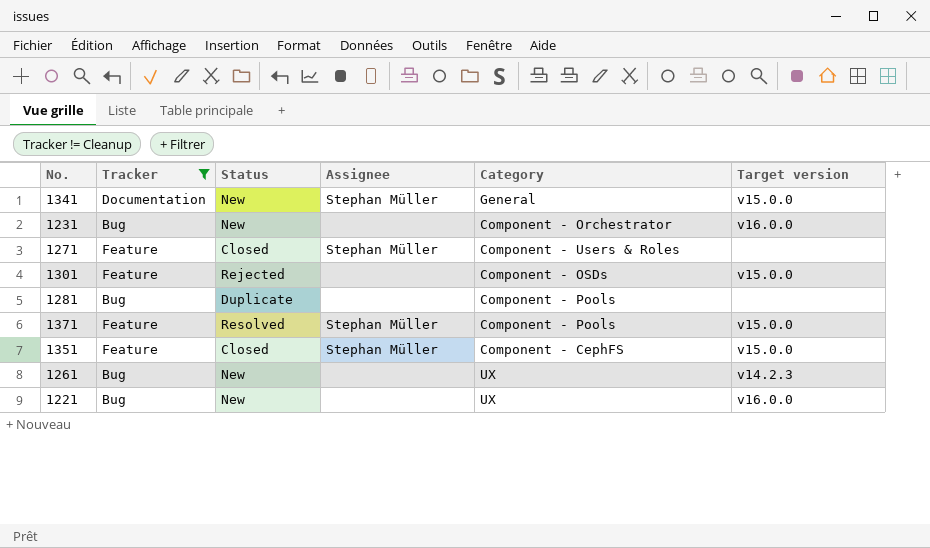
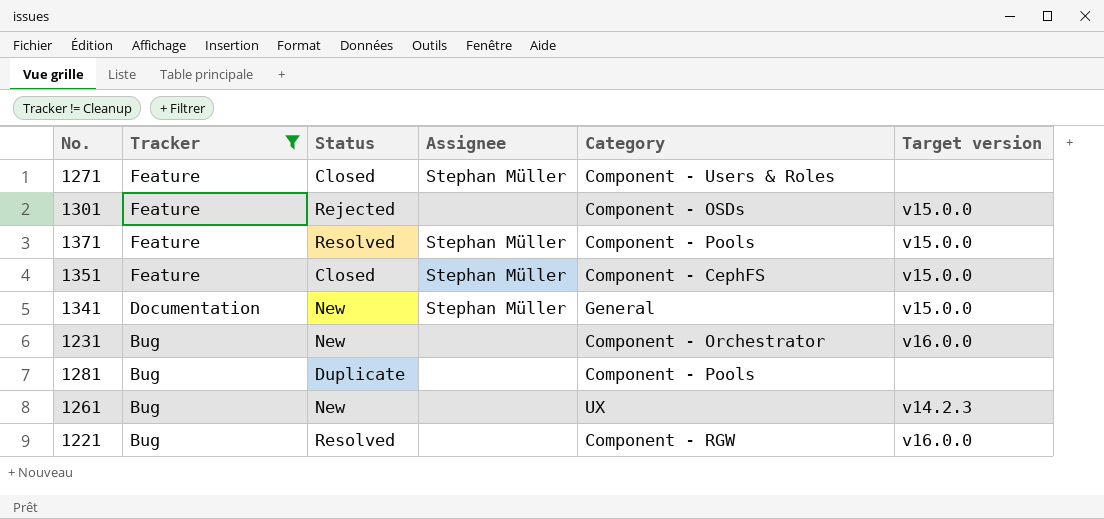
row order: none -> Tracker descending
1221 | Status: New -> Resolved
1221 | Category: UX -> Component - RGW

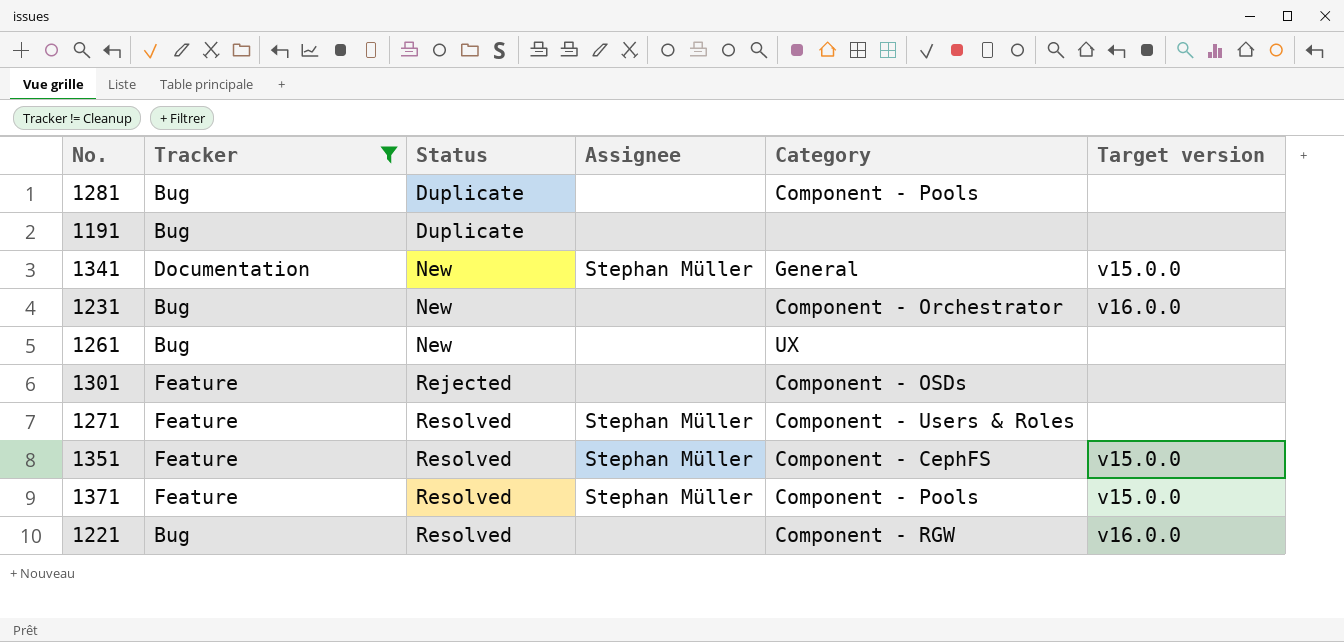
row order: Tracker descending -> Status ascending
row 1191: none -> Bug | Duplicate | none | none | none
1261 | Target version: v14.2.3 -> none
1301 | Target version: v15.0.0 -> none
1271 | Status: Closed -> Resolved
1351 | Status: Closed -> Resolved

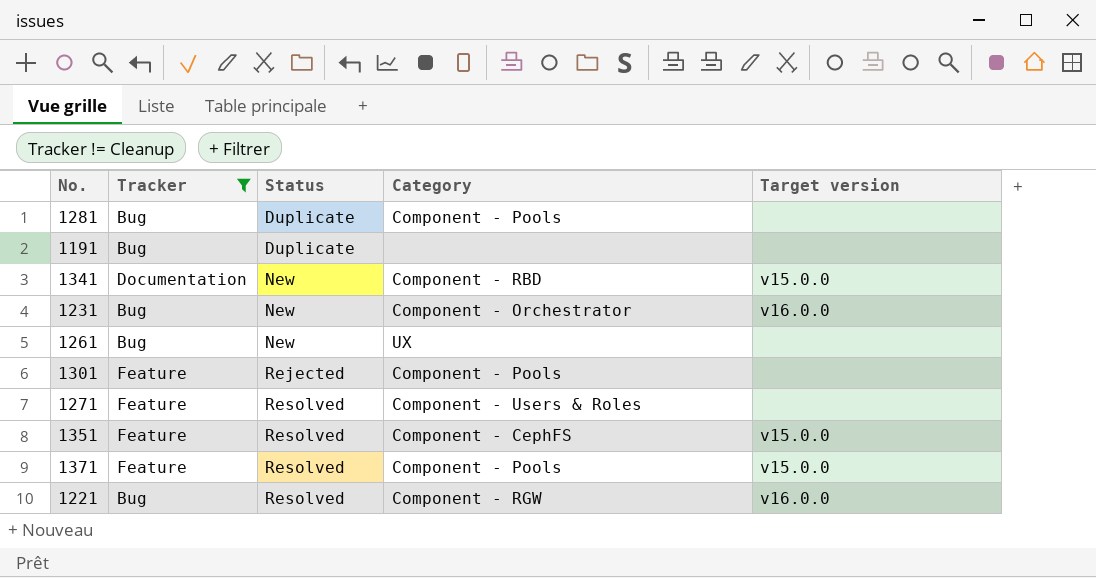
column Assignee | position: 4 -> none
1341 | Category: General -> Component - RBD
1301 | Category: Component - OSDs -> Component - Pools

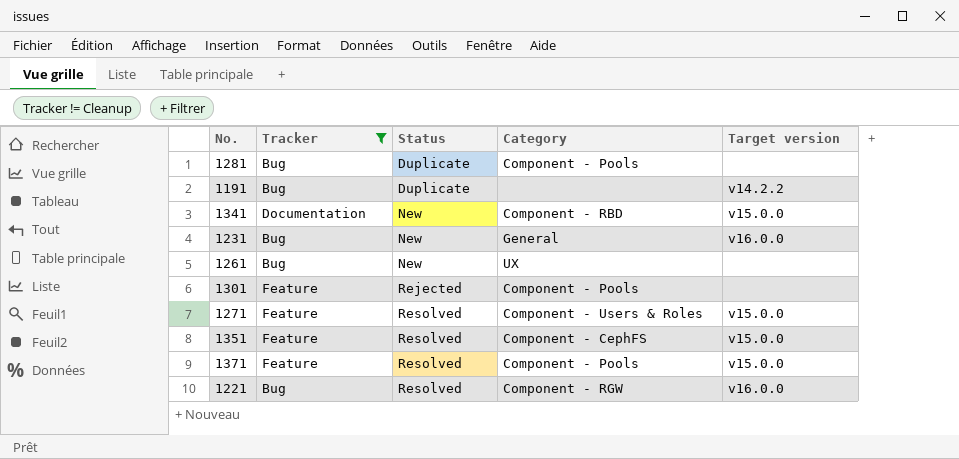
1191 | Target version: none -> v14.2.2
1231 | Category: Component - Orchestrator -> General
1271 | Target version: none -> v15.0.0

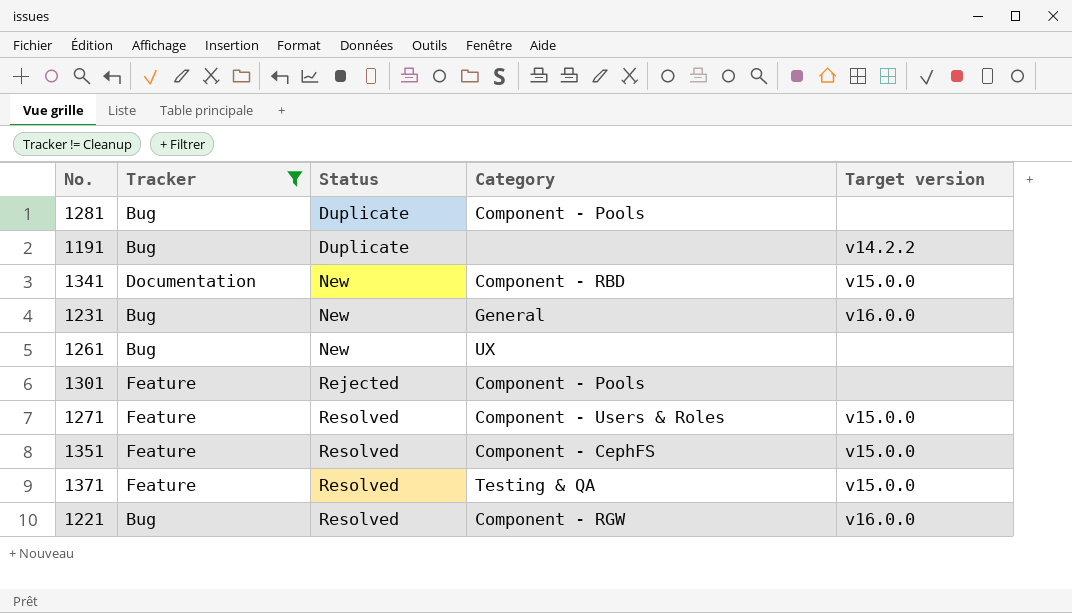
1371 | Category: Component - Pools -> Testing & QA

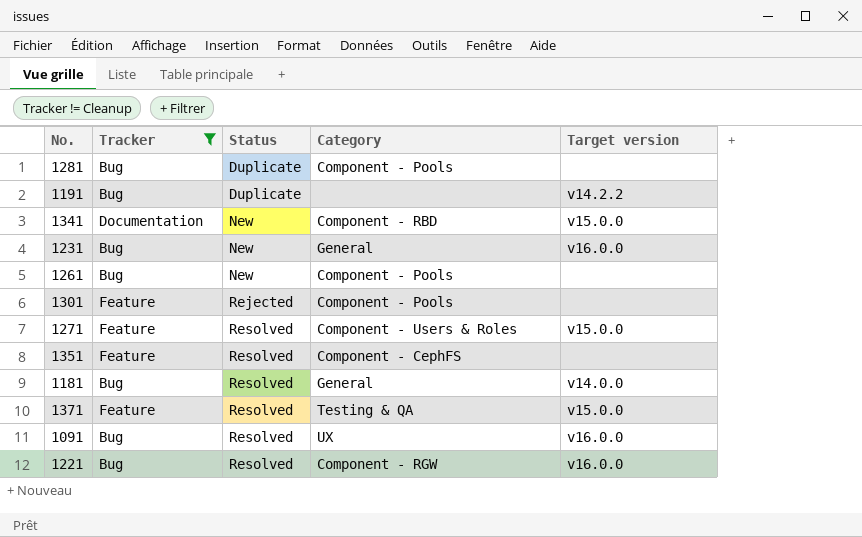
1261 | Category: UX -> Component - Pools
1351 | Target version: v15.0.0 -> none
row 1181: none -> Bug | Resolved | General | v14.0.0
row 1091: none -> Bug | Resolved | UX | v16.0.0

